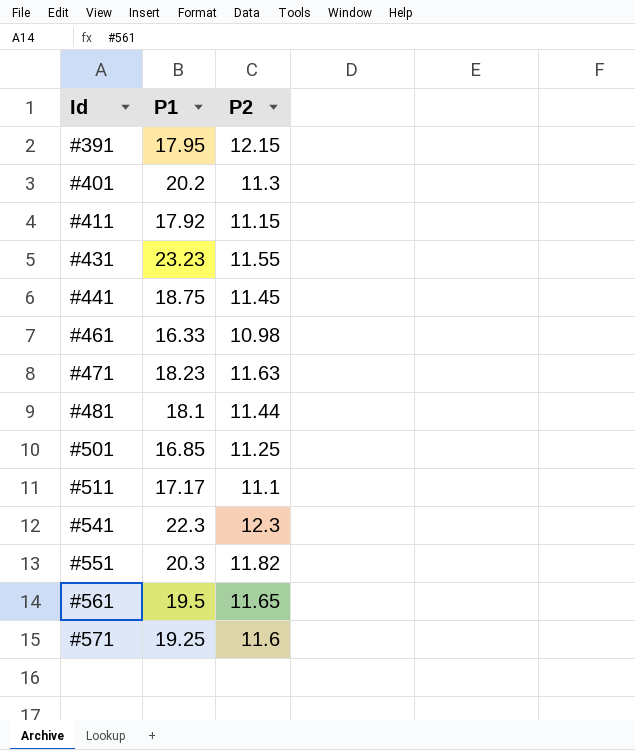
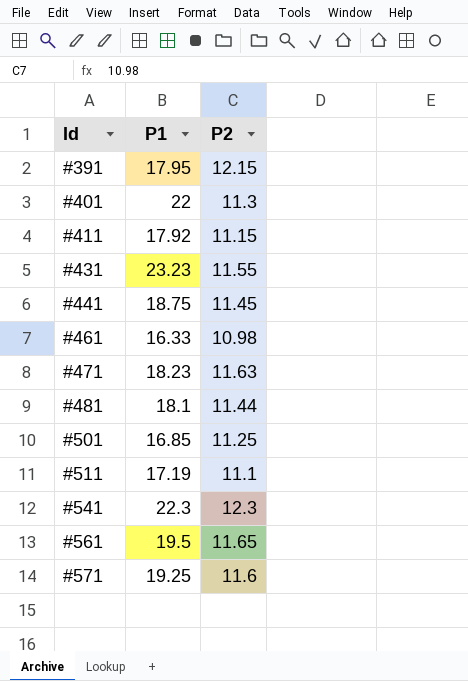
row #551: 20.3 | 11.82 -> none
#401 | P1: 20.2 -> 22
#511 | P1: 17.17 -> 17.19

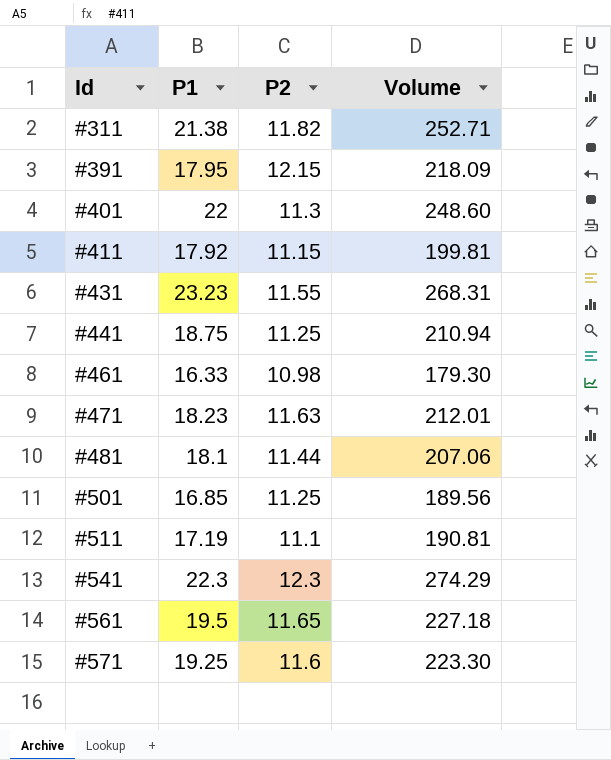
column Volume | formula: none -> [P1] * [P2]
row #311: none -> 21.38 | 11.82 | 252.71
#441 | P2: 11.45 -> 11.25

